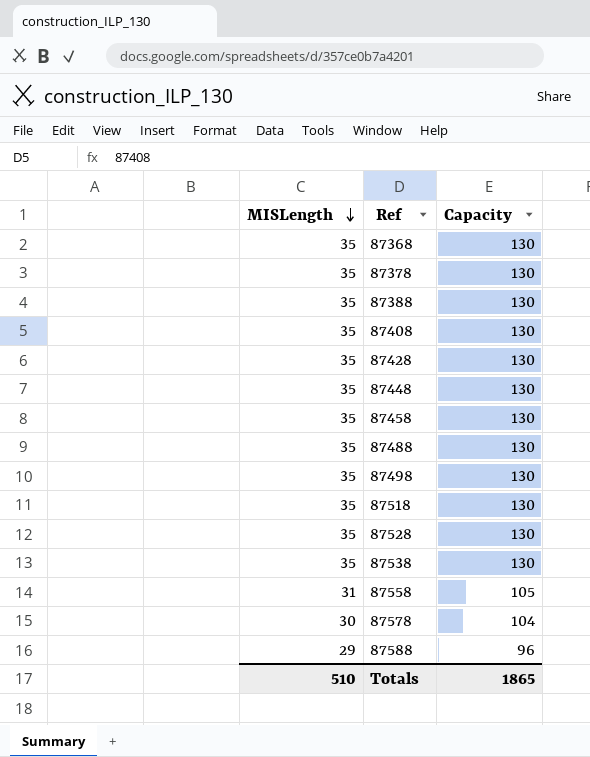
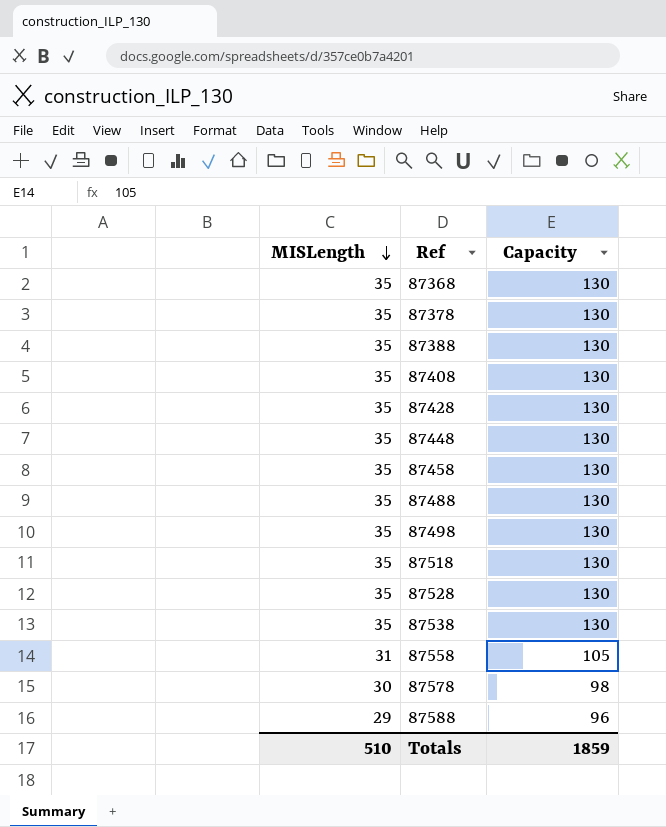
87578 | Capacity: 104 -> 98
Totals | Capacity: 1865 -> 1859

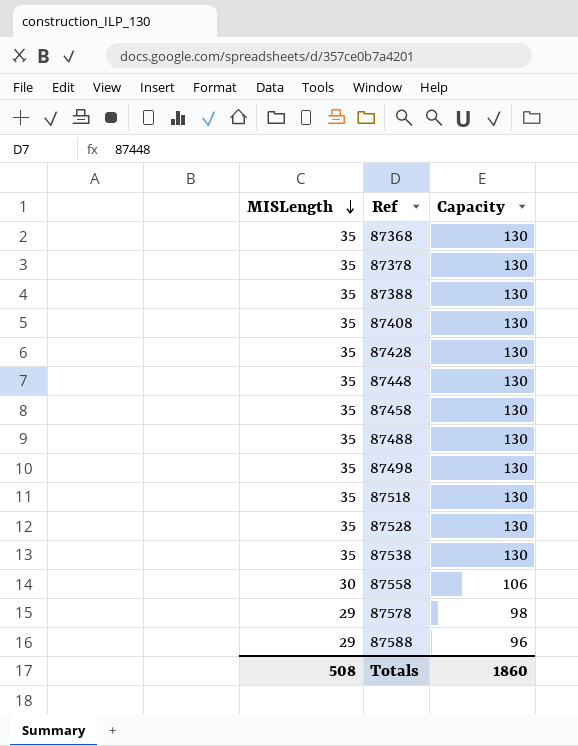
87558 | MISLength: 31 -> 30
87558 | Capacity: 105 -> 106
87578 | MISLength: 30 -> 29
Totals | MISLength: 510 -> 508
Totals | Capacity: 1859 -> 1860

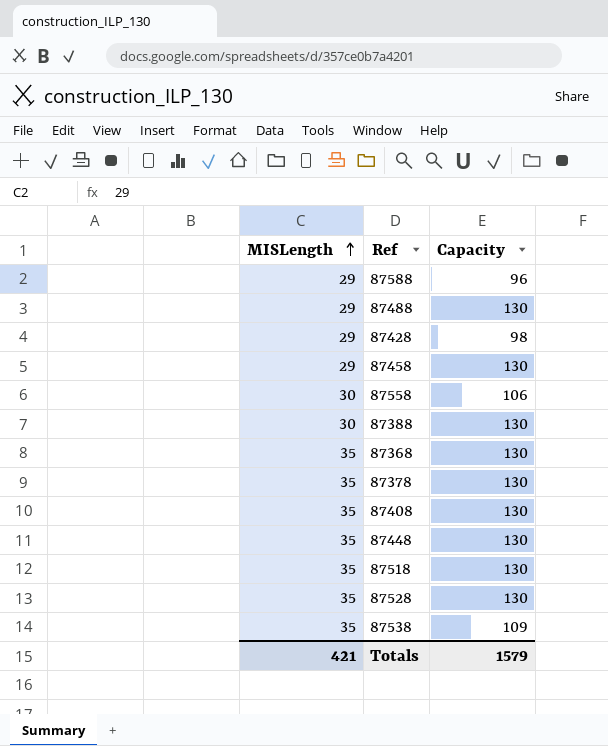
row order: MISLength descending -> MISLength ascending
row 87498: 35 | 130 -> none
row 87578: 29 | 98 -> none
87488 | MISLength: 35 -> 29
87428 | MISLength: 35 -> 29
87428 | Capacity: 130 -> 98
87458 | MISLength: 35 -> 29
87388 | MISLength: 35 -> 30
87538 | Capacity: 130 -> 109
Totals | MISLength: 508 -> 421
Totals | Capacity: 1860 -> 1579

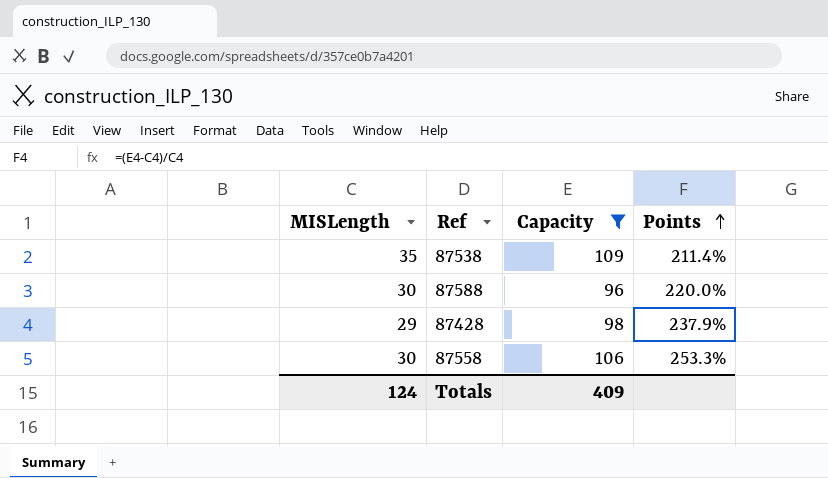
filter: none -> Capacity != 130
row order: MISLength ascending -> Points ascending
column Points | formula: none -> ([Capacity] - [MISLength]) / [MISLength]
87588 | MISLength: 29 -> 30
Totals | MISLength: 421 -> 124
Totals | Capacity: 1579 -> 409

